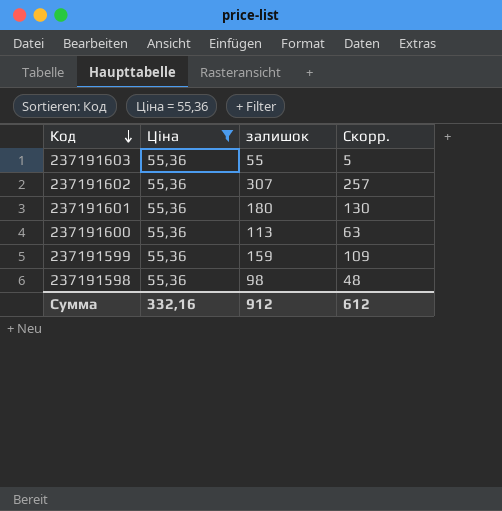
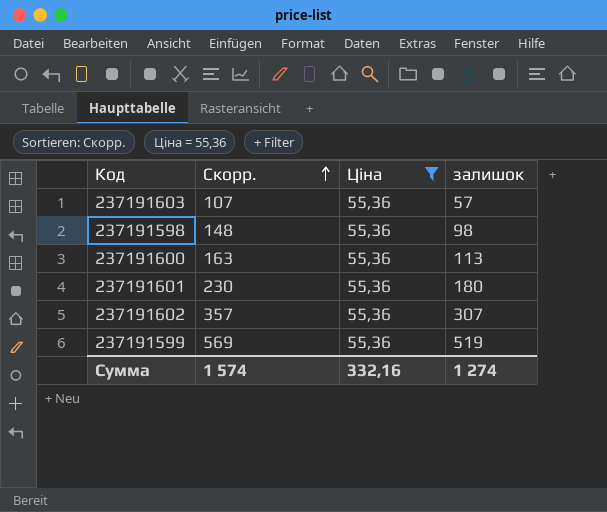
row order: Код descending -> Скорр. ascending
column Скорр. | formula: [залишок] - 50 -> [залишок] + 50
column Скорр. | position: 4 -> 2
237191603 | залишок: 55 -> 57
237191599 | залишок: 159 -> 519
Сумма | Скорр.: 612 -> 1 574
Сумма | залишок: 912 -> 1 274

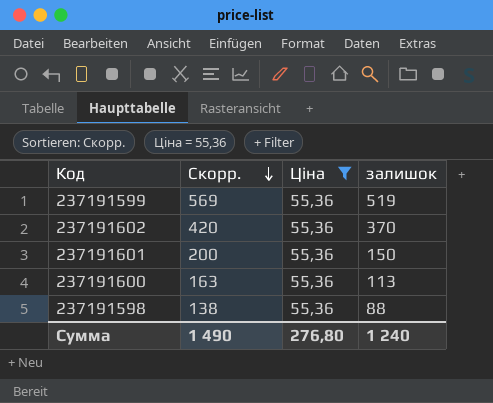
row order: Скорр. ascending -> Скорр. descending
row 237191603: 107 | 55,36 | 57 -> none
237191602 | Скорр.: 357 -> 420
237191602 | залишок: 307 -> 370
237191601 | Скорр.: 230 -> 200
237191601 | залишок: 180 -> 150
237191598 | Скорр.: 148 -> 138
237191598 | залишок: 98 -> 88
Сумма | Скорр.: 1 574 -> 1 490
Сумма | Ціна: 332,16 -> 276,80
Сумма | залишок: 1 274 -> 1 240

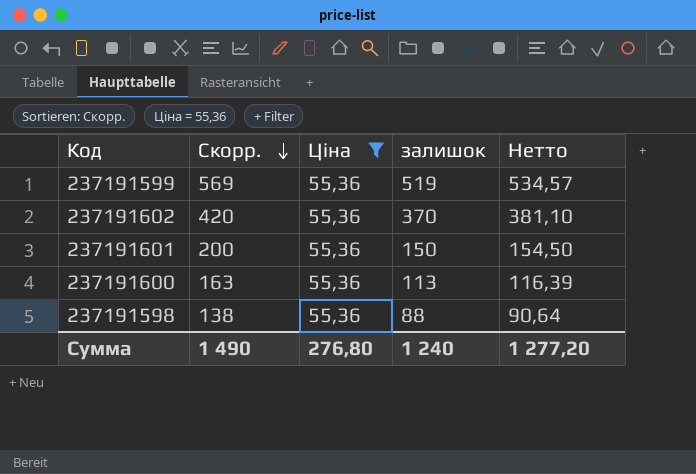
column Нетто | formula: none -> [залишок] * 1,03

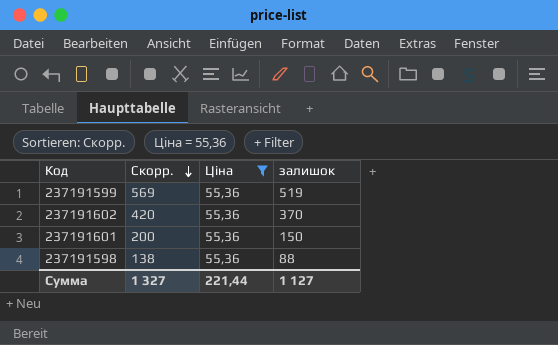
column Нетто | formula: [залишок] * 1,03 -> none
row 237191600: 163 | 55,36 | 113 | 116,39 -> none
Сумма | Скорр.: 1 490 -> 1 327
Сумма | Ціна: 276,80 -> 221,44
Сумма | залишок: 1 240 -> 1 127

